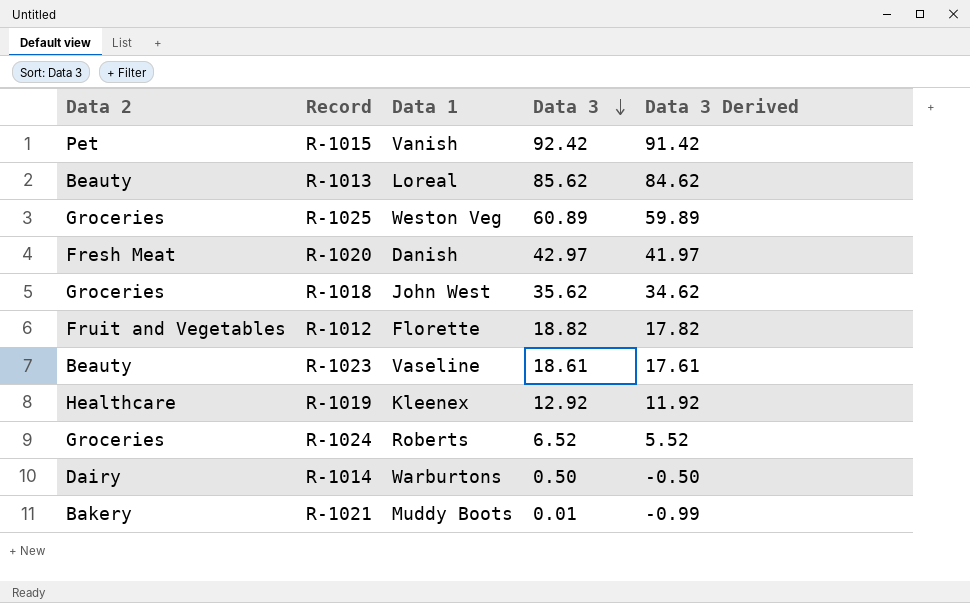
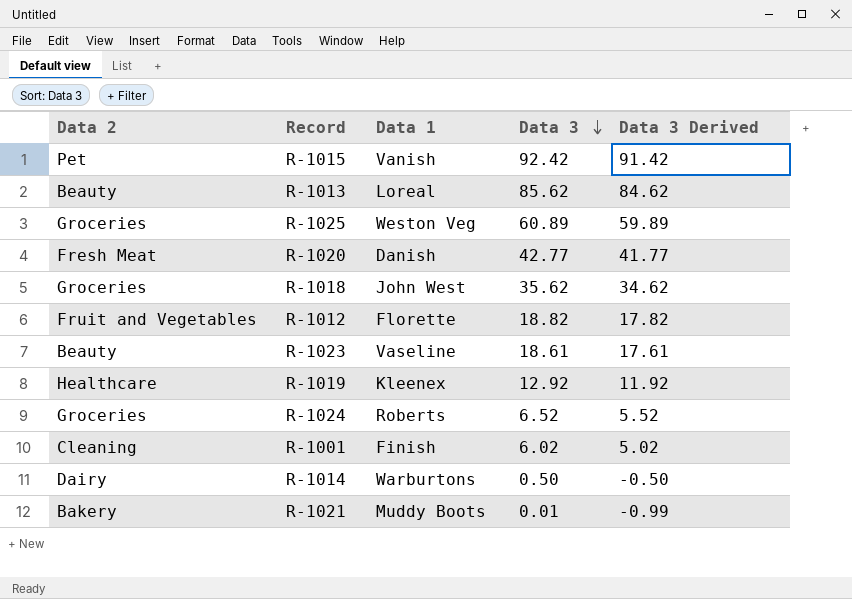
R-1020 | Data 3: 42.97 -> 42.77
R-1020 | Data 3 Derived: 41.97 -> 41.77
row R-1001: none -> Cleaning | Finish | 6.02 | 5.02

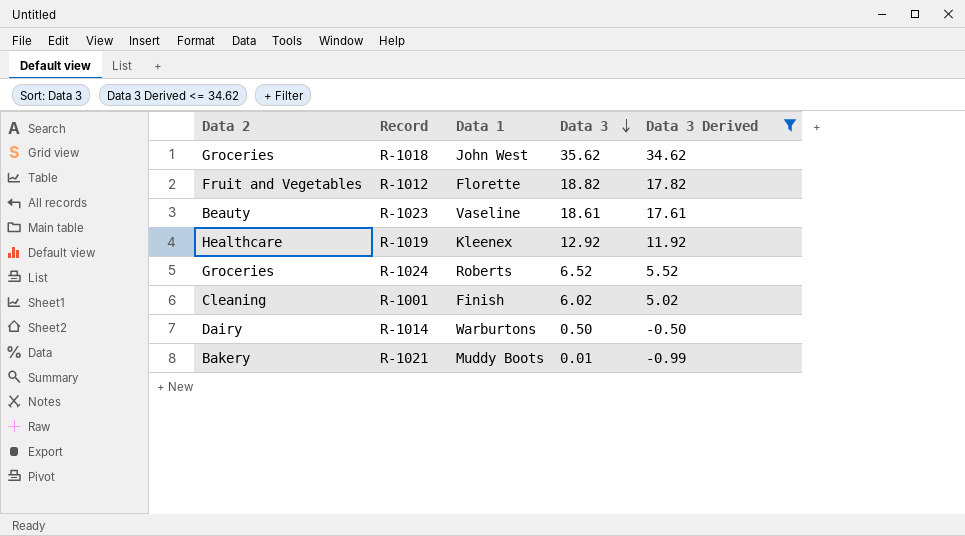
filter: none -> Data 3 Derived <= 34.62

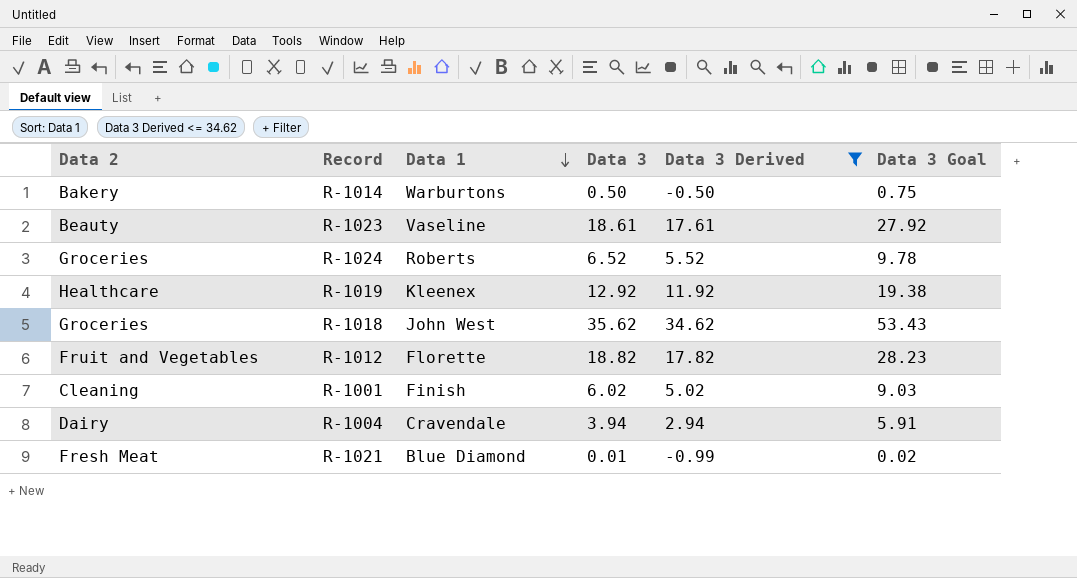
row order: Data 3 descending -> Data 1 descending
column Data 3 Goal | formula: none -> [Data 3] * 1.5
R-1014 | Data 2: Dairy -> Bakery
row R-1004: none -> Dairy | Cravendale | 3.94 | 2.94 | 5.91
R-1021 | Data 2: Bakery -> Fresh Meat
R-1021 | Data 1: Muddy Boots -> Blue Diamond

